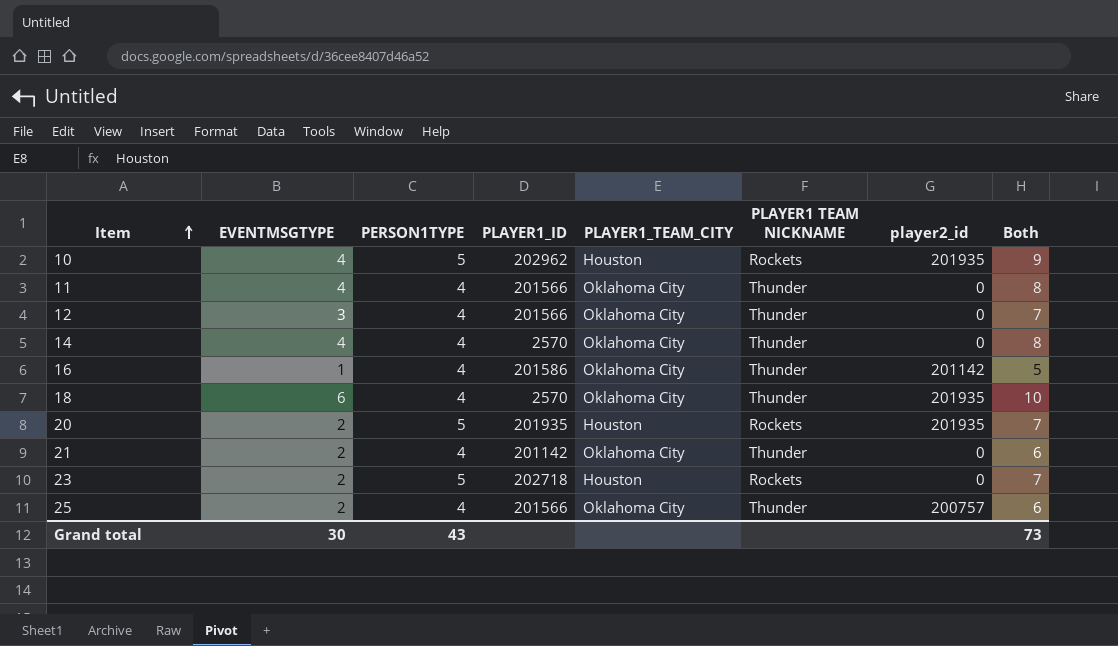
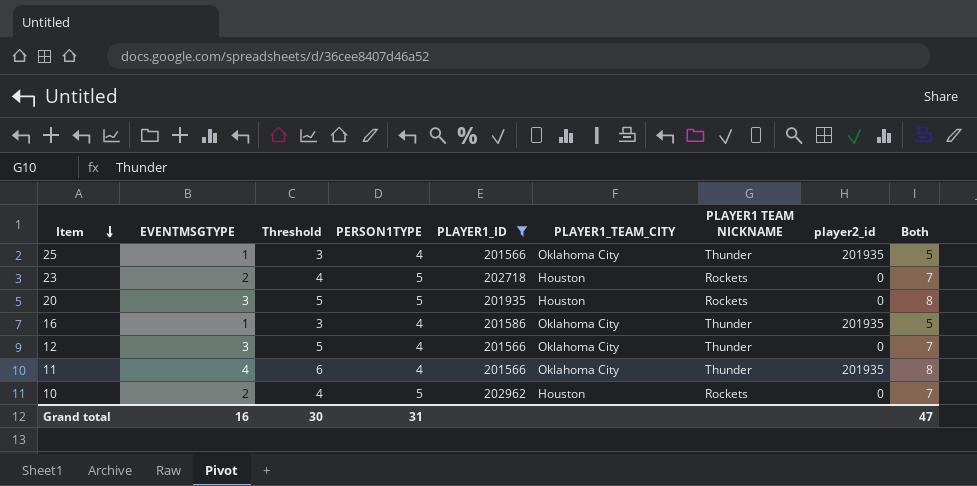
filter: none -> PLAYER1_ID >= 201566
row order: Item ascending -> Item descending
column Threshold | formula: none -> [EVENTMSGTYPE] + 2
25 | EVENTMSGTYPE: 2 -> 1
25 | player2_id: 200757 -> 201935
25 | Both: 6 -> 5
20 | EVENTMSGTYPE: 2 -> 3
20 | player2_id: 201935 -> 0
20 | Both: 7 -> 8
16 | player2_id: 201142 -> 201935
11 | player2_id: 0 -> 201935
10 | EVENTMSGTYPE: 4 -> 2
10 | player2_id: 201935 -> 0
10 | Both: 9 -> 7
Grand total | EVENTMSGTYPE: 30 -> 16
Grand total | PERSON1TYPE: 43 -> 31
Grand total | Both: 73 -> 47

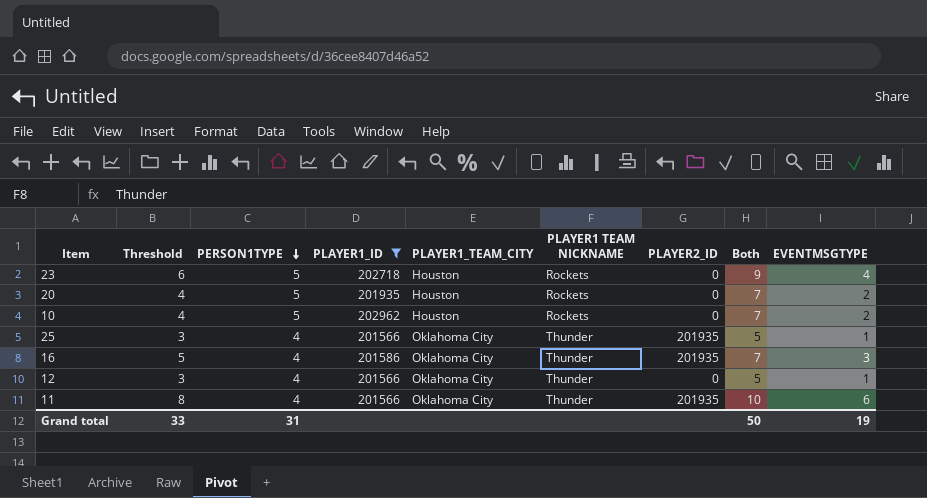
row order: Item descending -> PERSON1TYPE descending
column name: player2_id -> PLAYER2_ID
column EVENTMSGTYPE | position: 2 -> 9
23 | Threshold: 4 -> 6
23 | Both: 7 -> 9
23 | EVENTMSGTYPE: 2 -> 4
20 | Threshold: 5 -> 4
20 | Both: 8 -> 7
20 | EVENTMSGTYPE: 3 -> 2
16 | Threshold: 3 -> 5
16 | Both: 5 -> 7
16 | EVENTMSGTYPE: 1 -> 3
12 | Threshold: 5 -> 3
12 | Both: 7 -> 5
12 | EVENTMSGTYPE: 3 -> 1
11 | Threshold: 6 -> 8
11 | Both: 8 -> 10
11 | EVENTMSGTYPE: 4 -> 6
Grand total | Threshold: 30 -> 33
Grand total | Both: 47 -> 50
Grand total | EVENTMSGTYPE: 16 -> 19

